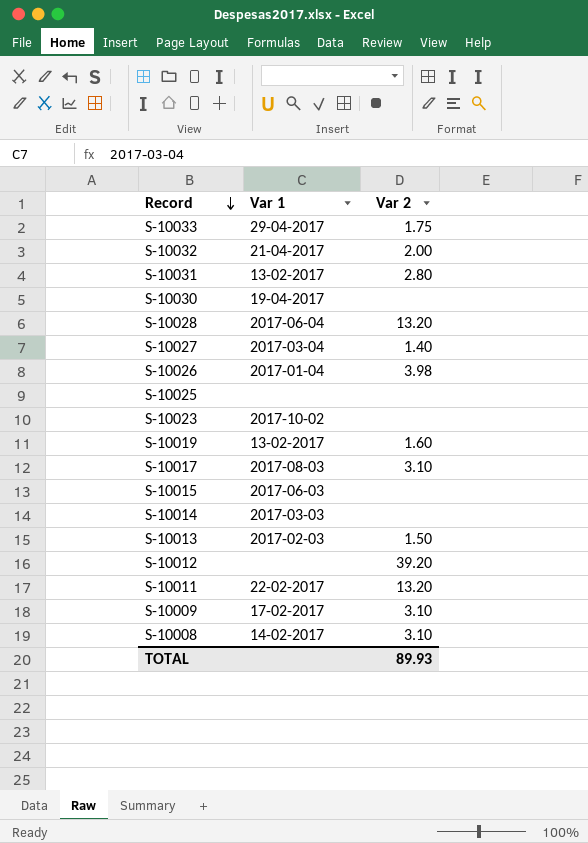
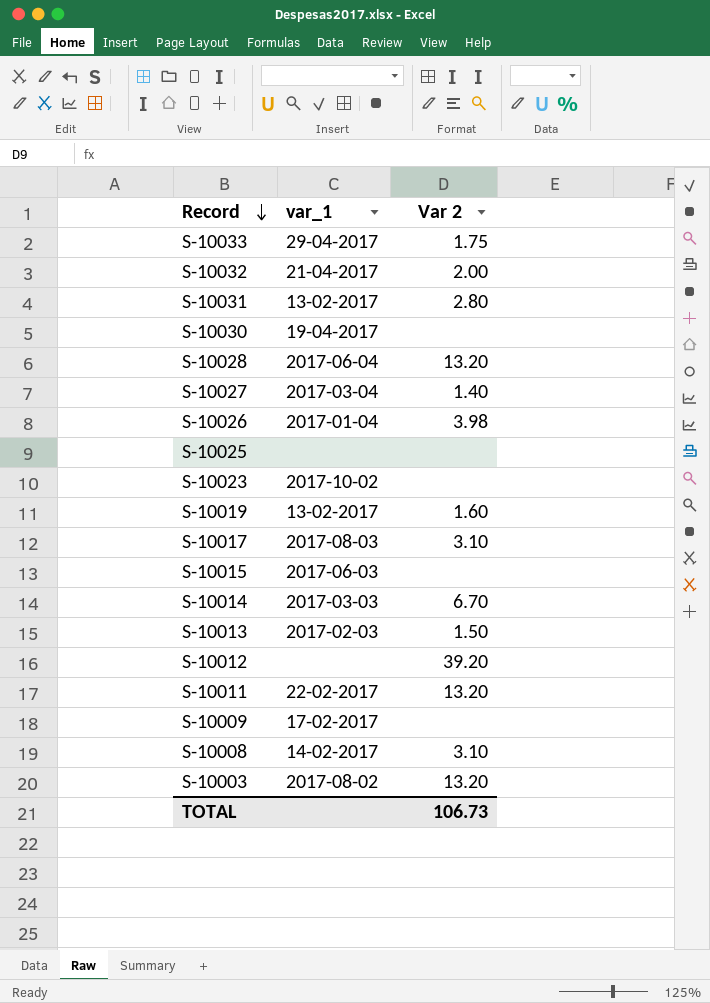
column name: Var 1 -> var_1
S-10014 | Var 2: none -> 6.70
S-10009 | Var 2: 3.10 -> none
row S-10003: none -> 2017-08-02 | 13.20
TOTAL | Var 2: 89.93 -> 106.73

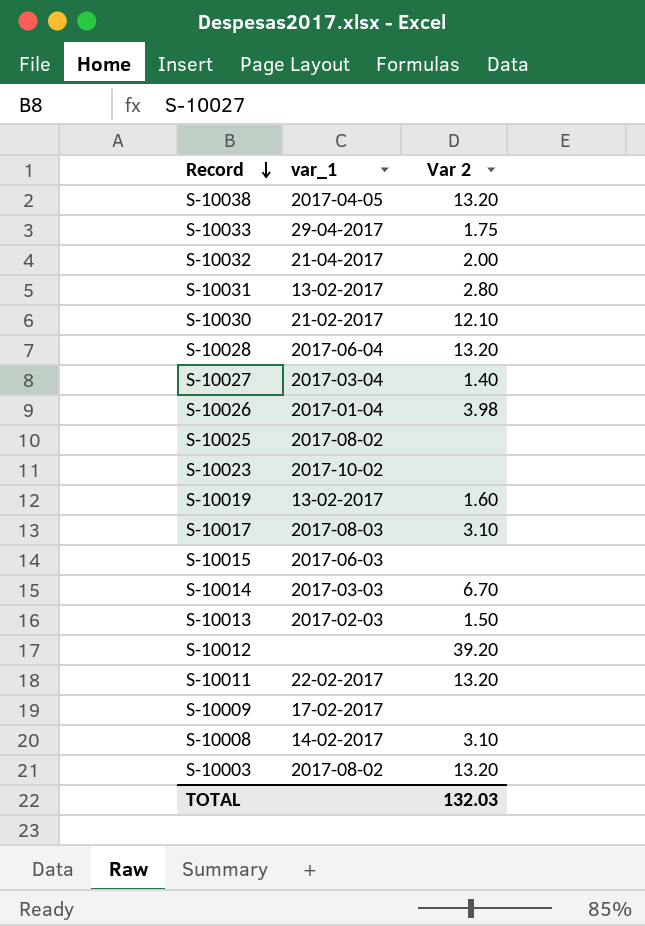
row S-10038: none -> 2017-04-05 | 13.20
S-10030 | var_1: 19-04-2017 -> 21-02-2017
S-10030 | Var 2: none -> 12.10
S-10025 | var_1: none -> 2017-08-02
TOTAL | Var 2: 106.73 -> 132.03

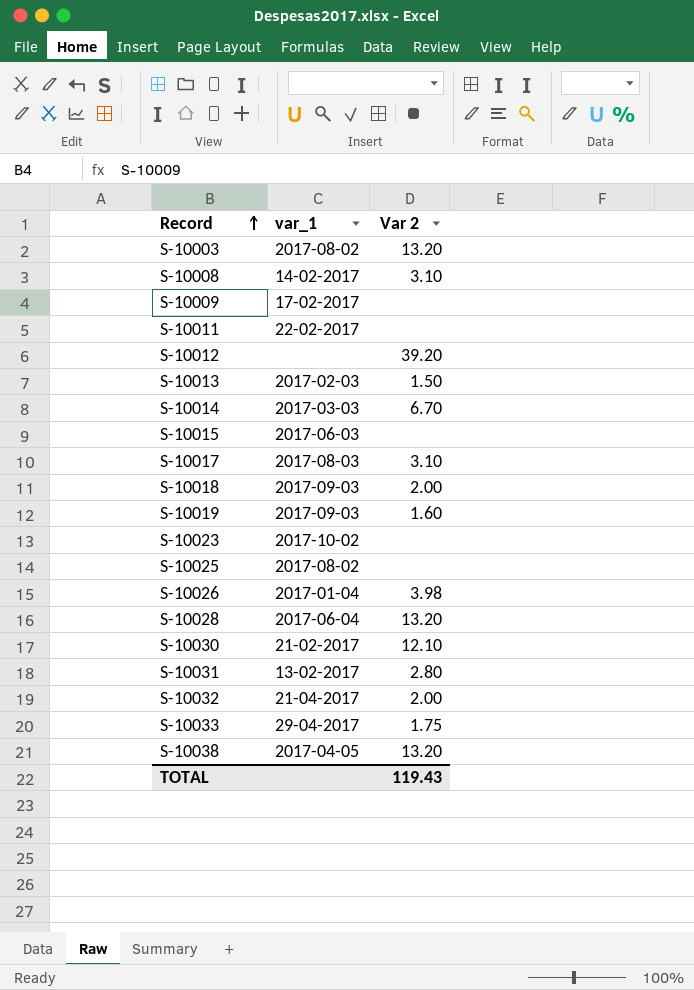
row order: Record descending -> Record ascending
row S-10027: 2017-03-04 | 1.40 -> none
S-10011 | Var 2: 13.20 -> none
row S-10018: none -> 2017-09-03 | 2.00
S-10019 | var_1: 13-02-2017 -> 2017-09-03
TOTAL | Var 2: 132.03 -> 119.43

